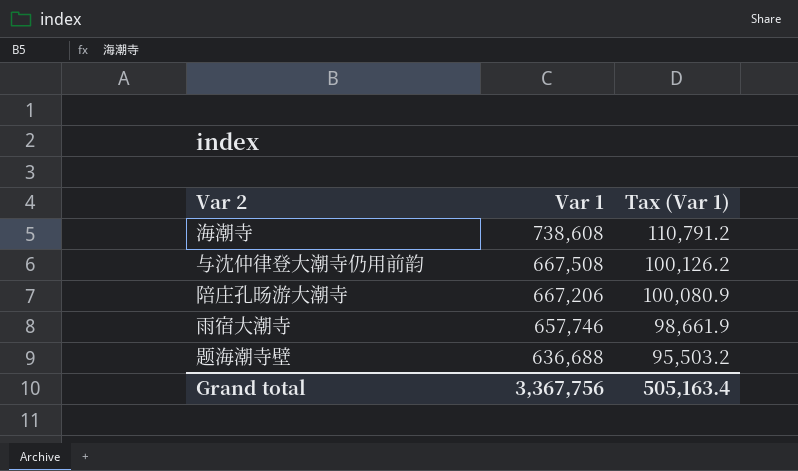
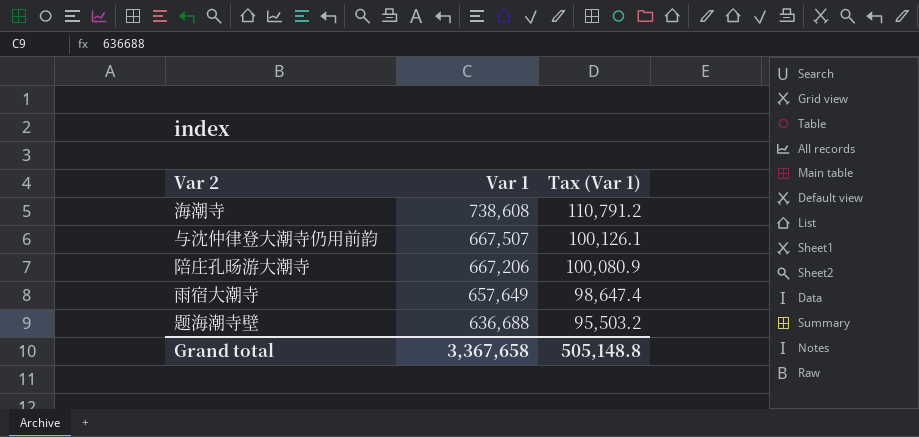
与沈仲律登大潮寺仍用前韵 | Var 1: 667,508 -> 667,507
与沈仲律登大潮寺仍用前韵 | Tax (Var 1): 100,126.2 -> 100,126.1
雨宿大潮寺 | Var 1: 657,746 -> 657,649
雨宿大潮寺 | Tax (Var 1): 98,661.9 -> 98,647.4
Grand total | Var 1: 3,367,756 -> 3,367,658
Grand total | Tax (Var 1): 505,163.4 -> 505,148.8

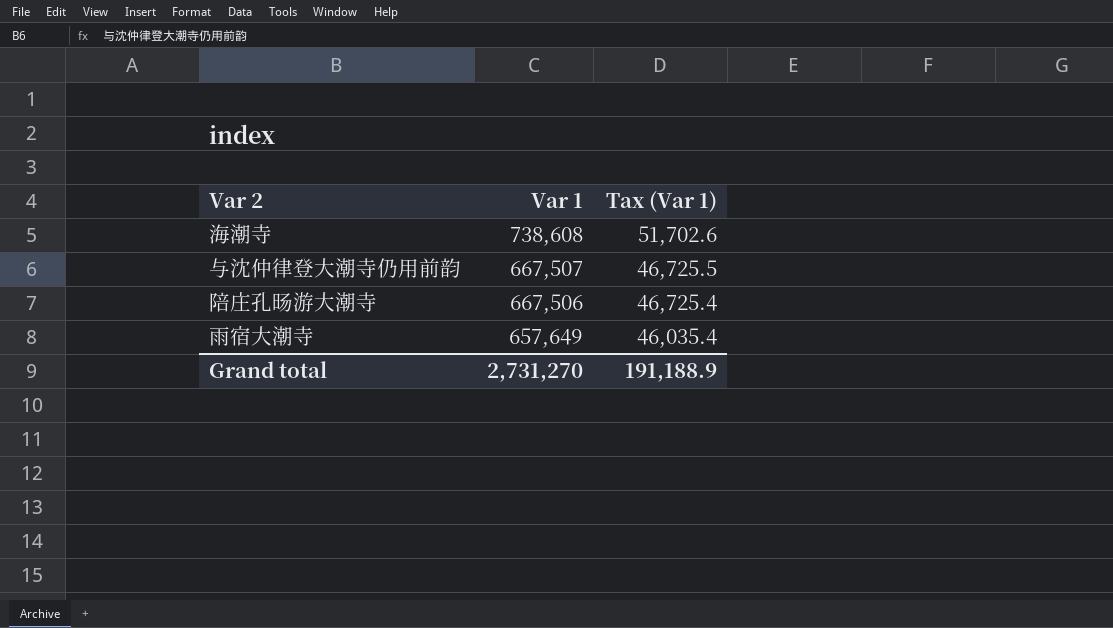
column Tax (Var 1) | formula: [Var 1] * 0.15 -> [Var 1] * 0.07
row 题海潮寺壁: 636,688 | 95,503.2 -> none
陪庄孔旸游大潮寺 | Var 1: 667,206 -> 667,506
Grand total | Var 1: 3,367,658 -> 2,731,270
Grand total | Tax (Var 1): 505,148.8 -> 191,188.9

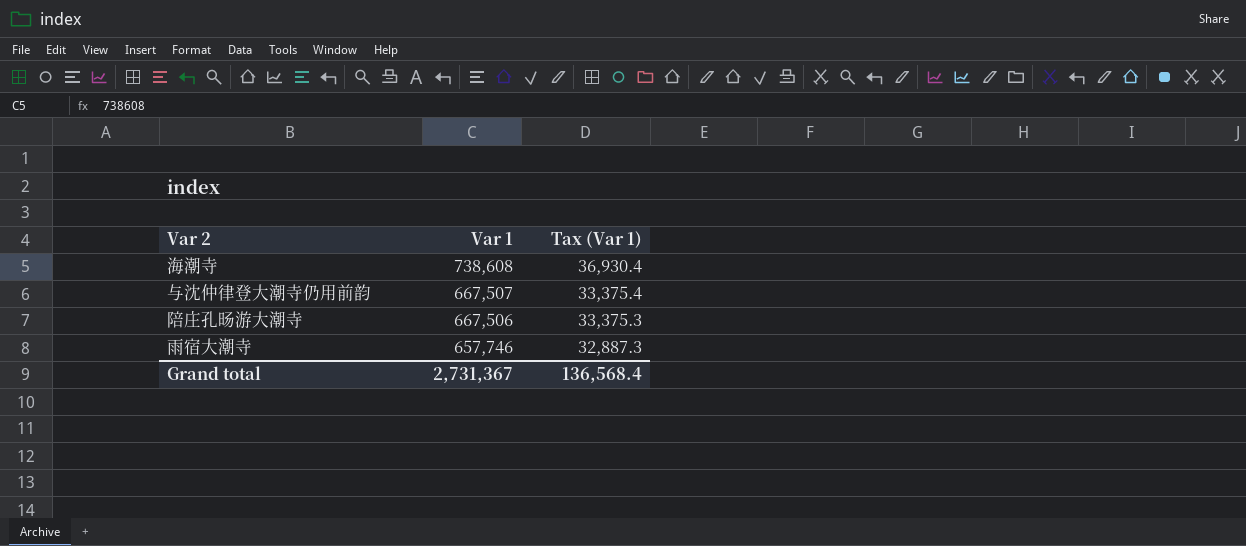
column Tax (Var 1) | formula: [Var 1] * 0.07 -> [Var 1] * 0.05
雨宿大潮寺 | Var 1: 657,649 -> 657,746
Grand total | Var 1: 2,731,270 -> 2,731,367
Grand total | Tax (Var 1): 191,188.9 -> 136,568.4

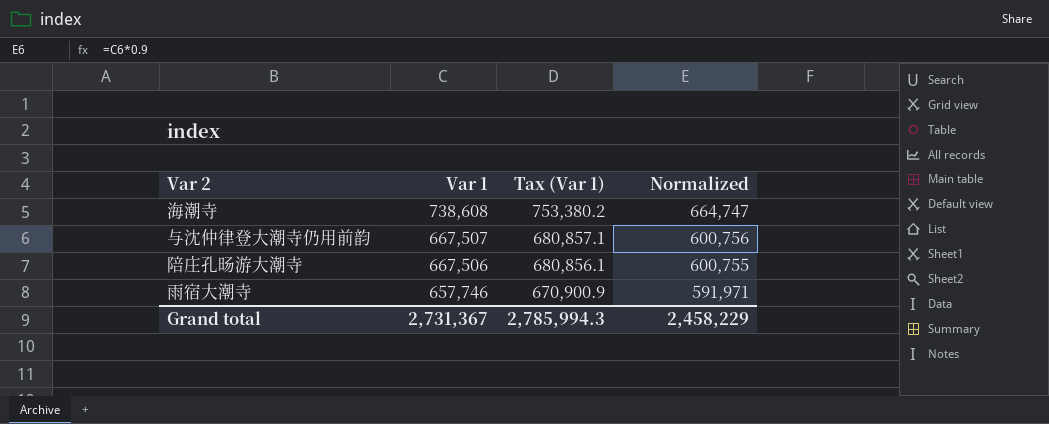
column Tax (Var 1) | formula: [Var 1] * 0.05 -> [Var 1] * 1.02
column Normalized | formula: none -> [Var 1] * 0.9
Grand total | Tax (Var 1): 136,568.4 -> 2,785,994.3

